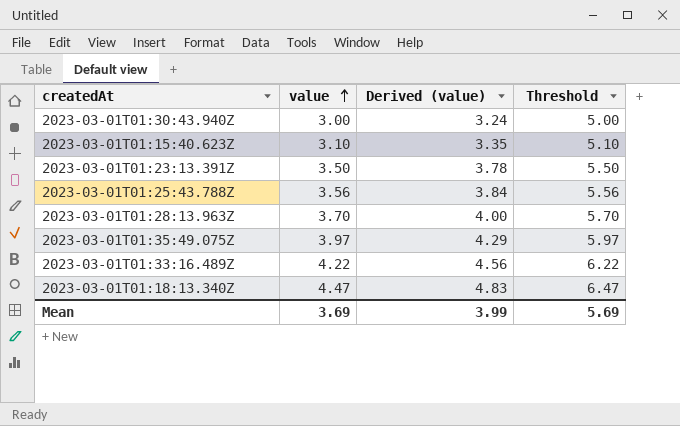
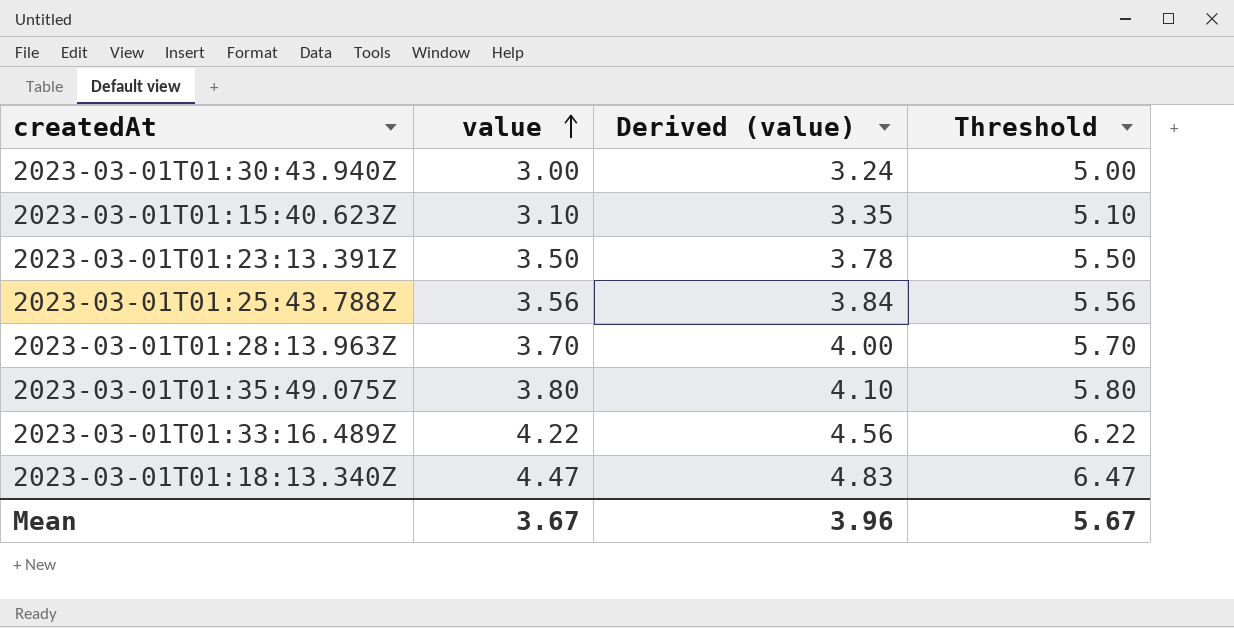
2023-03-01T01:35:49.075Z | value: 3.97 -> 3.80
2023-03-01T01:35:49.075Z | Derived (value): 4.29 -> 4.10
2023-03-01T01:35:49.075Z | Threshold: 5.97 -> 5.80
Mean | value: 3.69 -> 3.67
Mean | Derived (value): 3.99 -> 3.96
Mean | Threshold: 5.69 -> 5.67

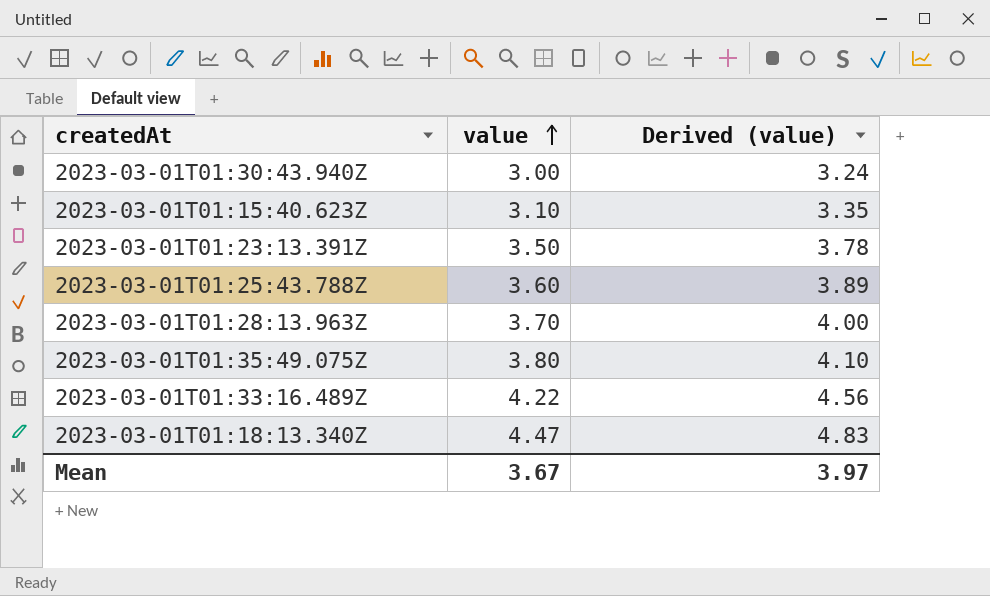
column Threshold | formula: [value] + 2 -> none
2023-03-01T01:25:43.788Z | value: 3.56 -> 3.60
2023-03-01T01:25:43.788Z | Derived (value): 3.84 -> 3.89
Mean | Derived (value): 3.96 -> 3.97

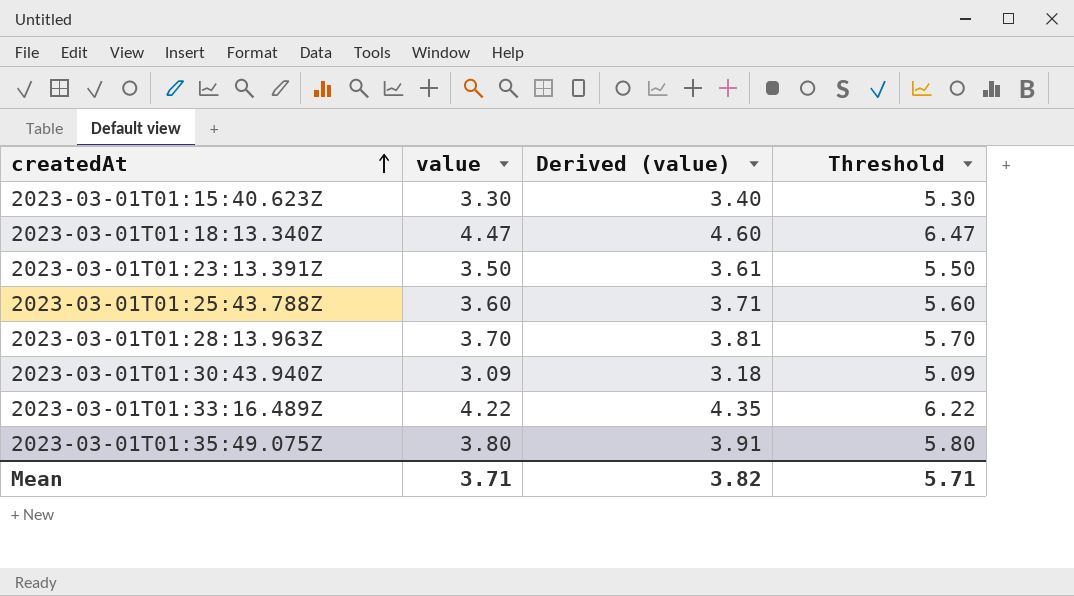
row order: value ascending -> createdAt ascending
column Derived (value) | formula: [value] * 1.08 -> [value] * 1.03
column Threshold | formula: none -> [value] + 2
2023-03-01T01:15:40.623Z | value: 3.10 -> 3.30
2023-03-01T01:30:43.940Z | value: 3.00 -> 3.09
Mean | value: 3.67 -> 3.71
Mean | Derived (value): 3.97 -> 3.82

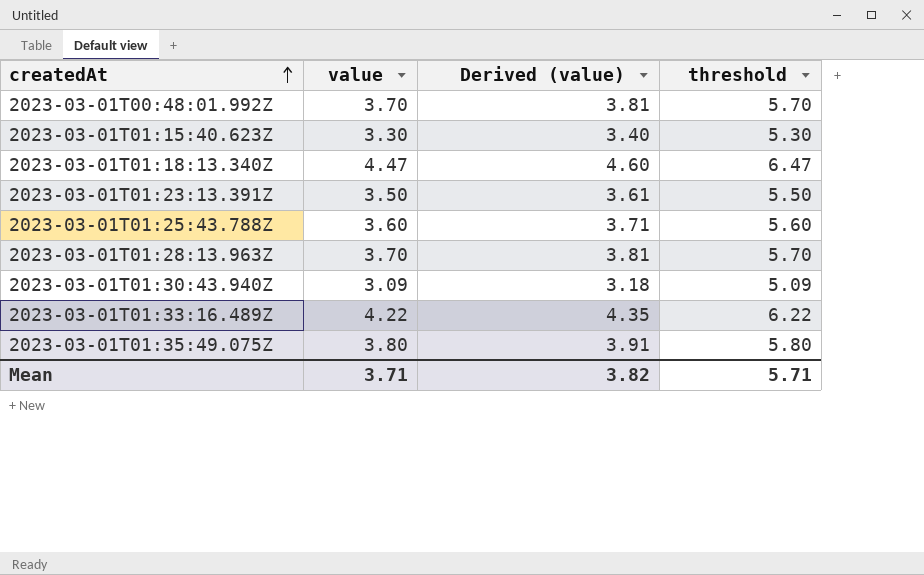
column name: Threshold -> threshold
row 2023-03-01T00:48:01.992Z: none -> 3.70 | 3.81 | 5.70

